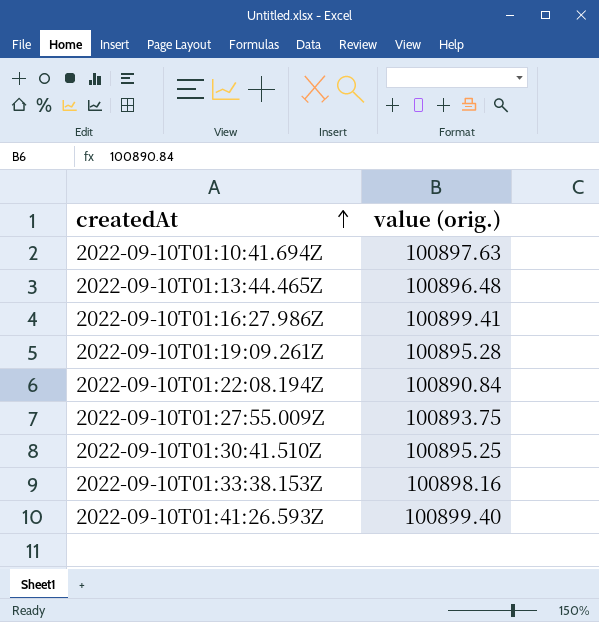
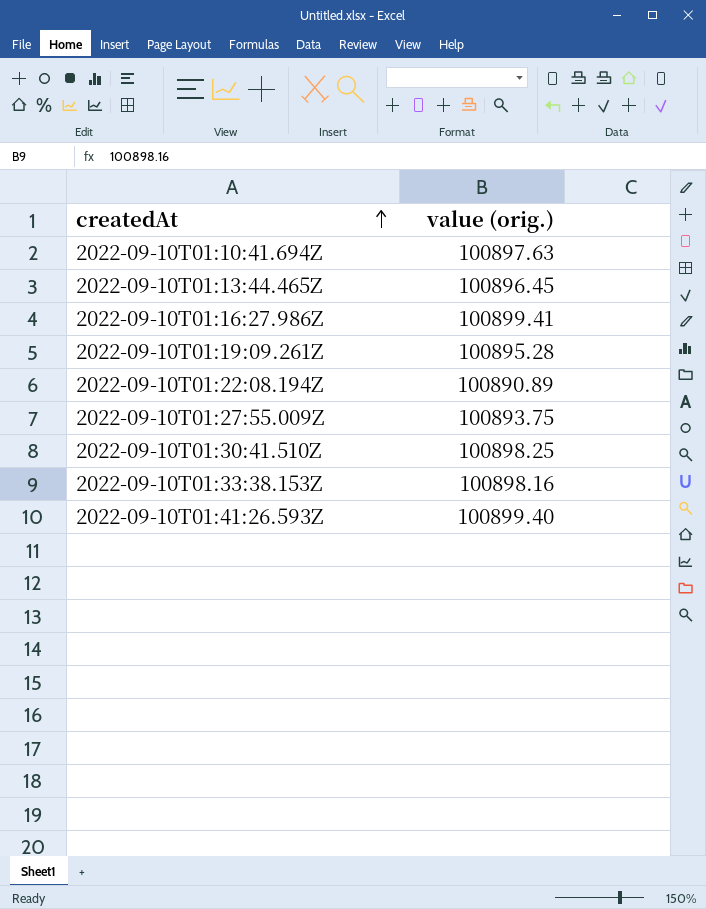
2022-09-10T01:13:44.465Z | value (orig.): 100896.48 -> 100896.45
2022-09-10T01:22:08.194Z | value (orig.): 100890.84 -> 100890.89
2022-09-10T01:30:41.510Z | value (orig.): 100895.25 -> 100898.25

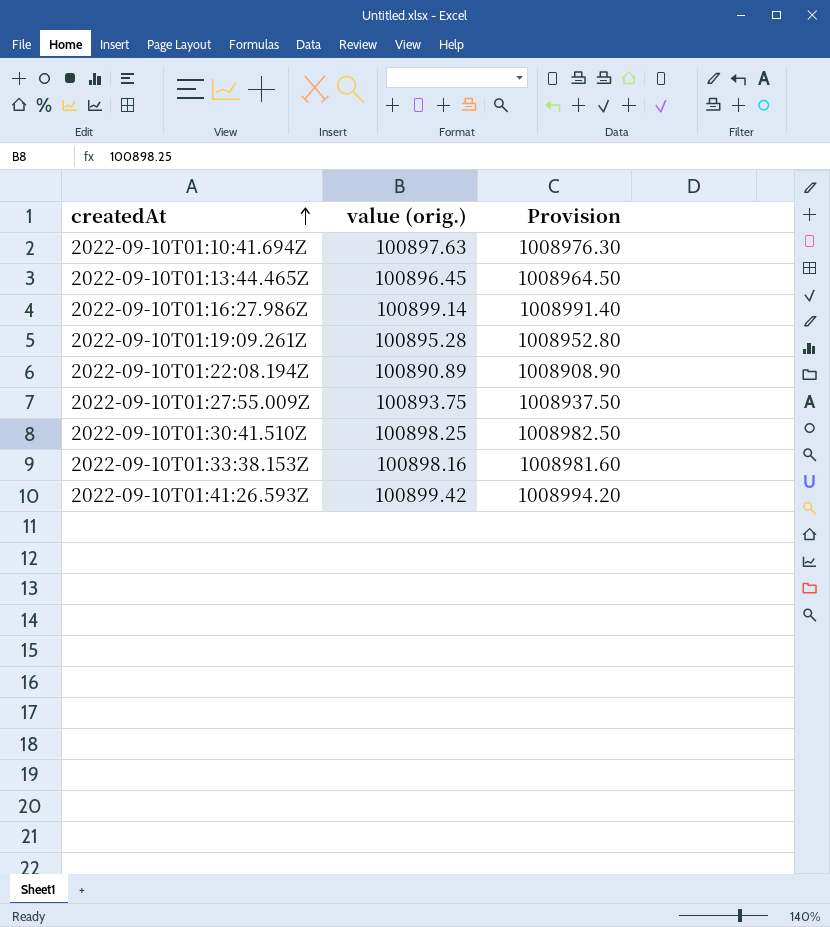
column Provision | formula: none -> [value (orig.)] * 10
2022-09-10T01:16:27.986Z | value (orig.): 100899.41 -> 100899.14
2022-09-10T01:41:26.593Z | value (orig.): 100899.40 -> 100899.42

